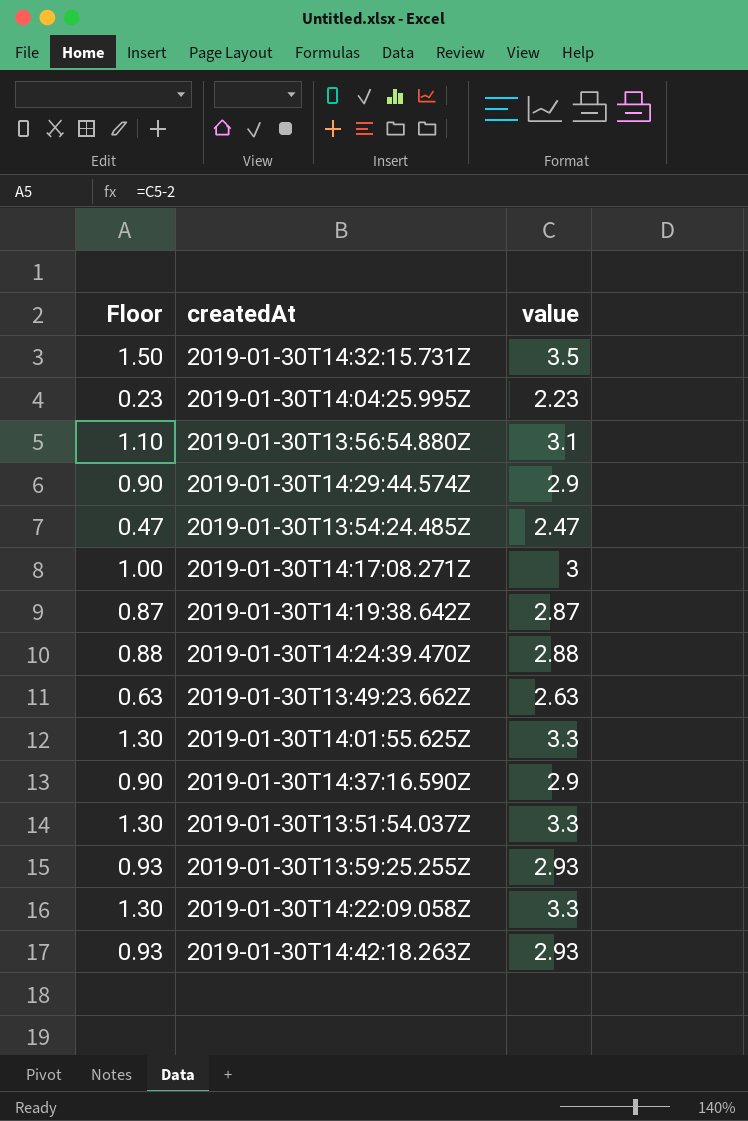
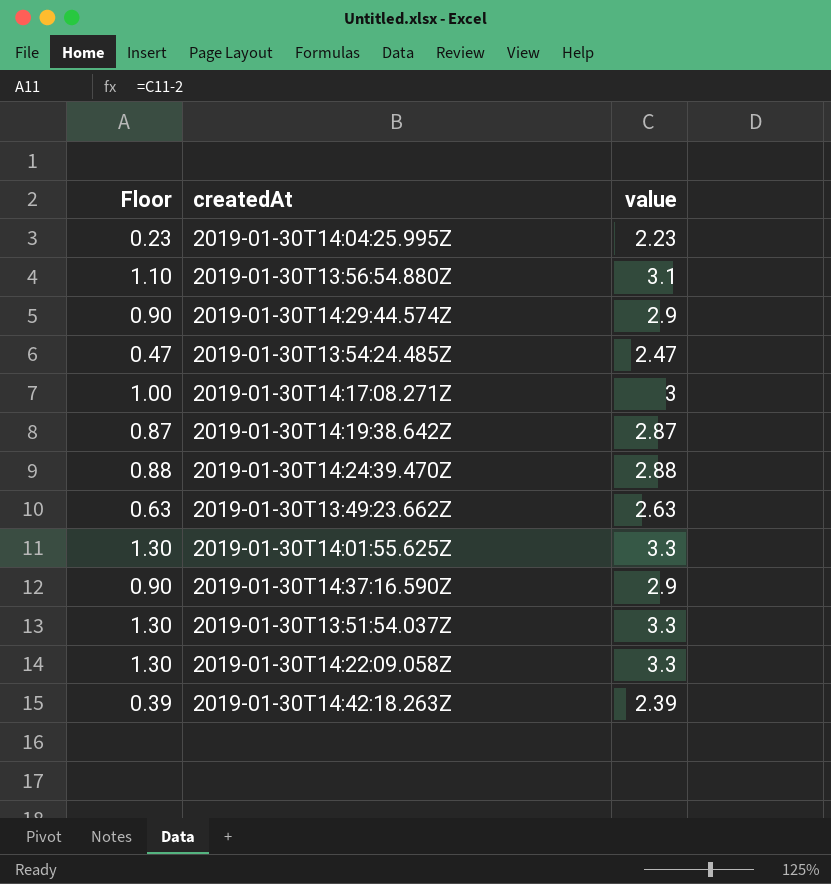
row 2019-01-30T14:32:15.731Z: 1.50 | 3.5 -> none
row 2019-01-30T13:59:25.255Z: 0.93 | 2.93 -> none
2019-01-30T14:42:18.263Z | Floor: 0.93 -> 0.39
2019-01-30T14:42:18.263Z | value: 2.93 -> 2.39

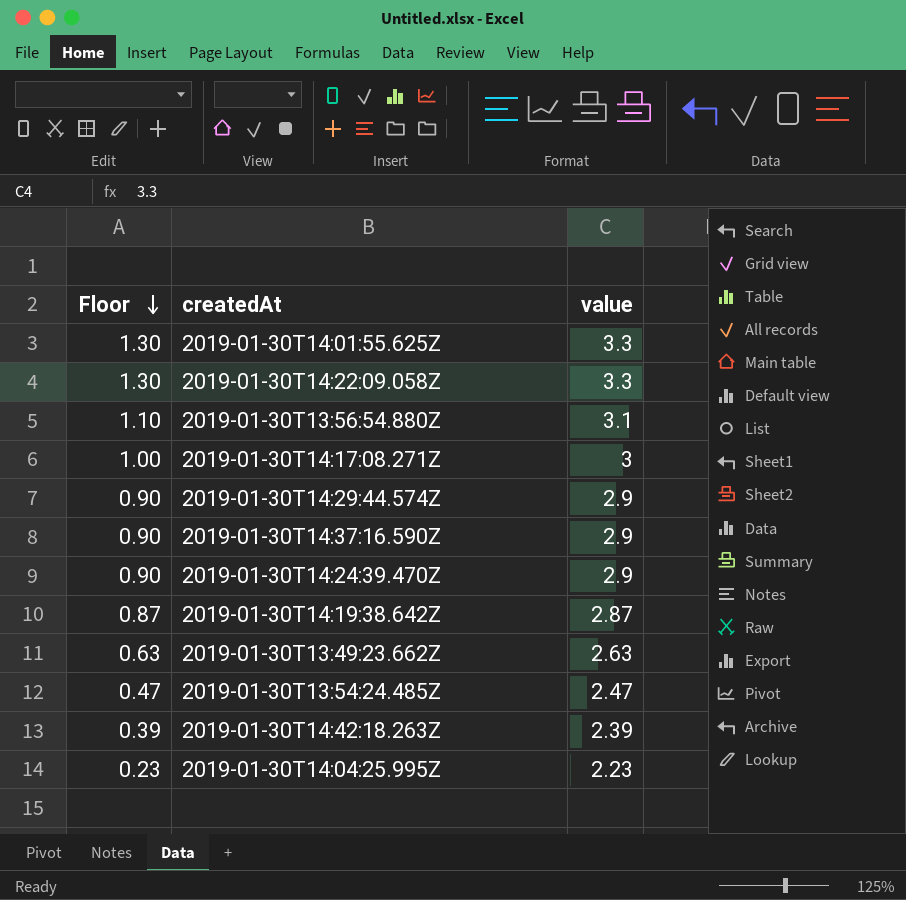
row order: none -> Floor descending
row 2019-01-30T13:51:54.037Z: 1.30 | 3.3 -> none
2019-01-30T14:24:39.470Z | Floor: 0.88 -> 0.90
2019-01-30T14:24:39.470Z | value: 2.88 -> 2.9

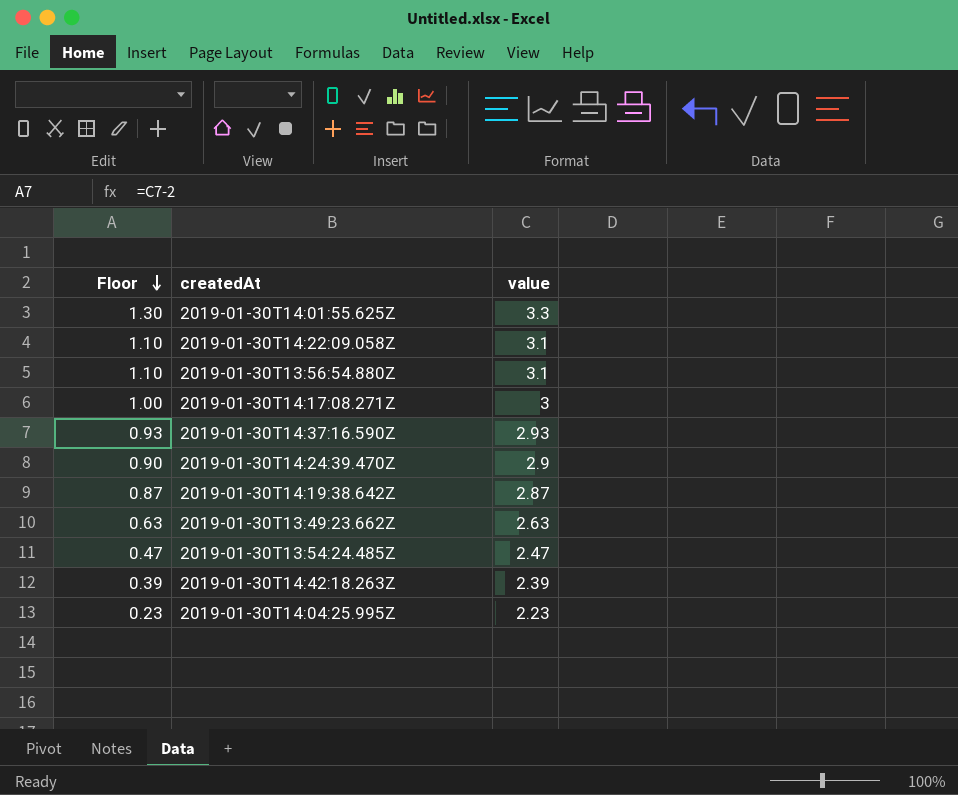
row 2019-01-30T14:29:44.574Z: 0.90 | 2.9 -> none
2019-01-30T14:22:09.058Z | Floor: 1.30 -> 1.10
2019-01-30T14:22:09.058Z | value: 3.3 -> 3.1
2019-01-30T14:37:16.590Z | Floor: 0.90 -> 0.93
2019-01-30T14:37:16.590Z | value: 2.9 -> 2.93

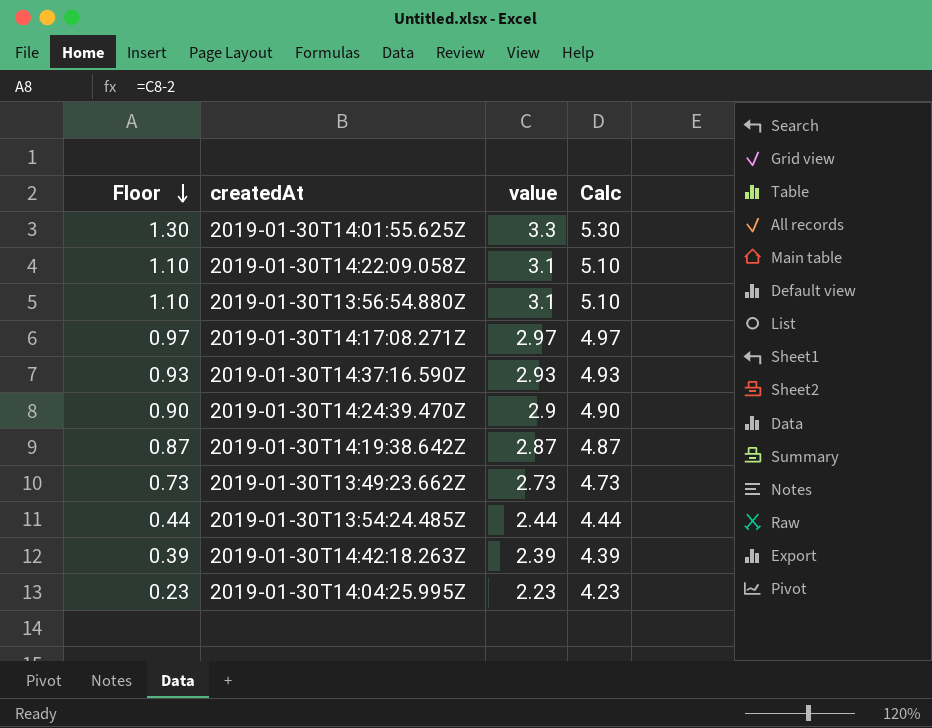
column Calc | formula: none -> [value] + 2
2019-01-30T14:17:08.271Z | Floor: 1.00 -> 0.97
2019-01-30T14:17:08.271Z | value: 3 -> 2.97
2019-01-30T13:49:23.662Z | Floor: 0.63 -> 0.73
2019-01-30T13:49:23.662Z | value: 2.63 -> 2.73
2019-01-30T13:54:24.485Z | Floor: 0.47 -> 0.44
2019-01-30T13:54:24.485Z | value: 2.47 -> 2.44

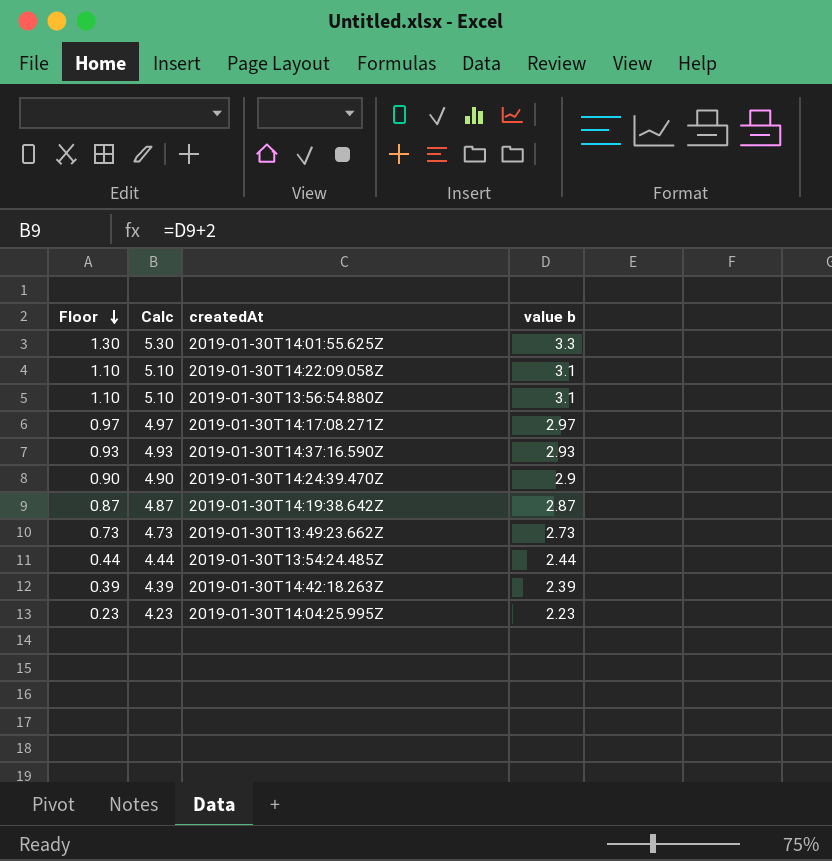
column Calc | position: 4 -> 2
column name: value -> value b

